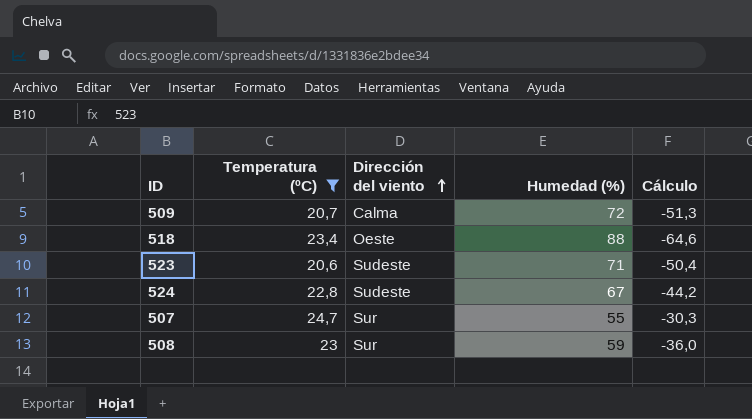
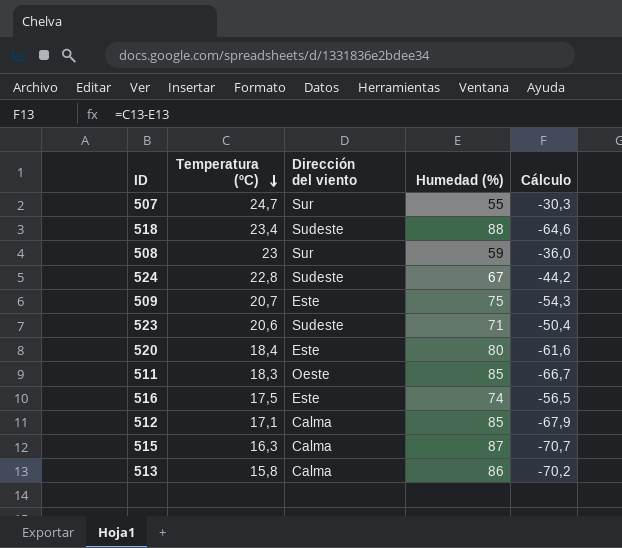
filter: Temperatura (ºC) >= 20,6 -> none
row order: Dirección del viento ascending -> Temperatura (ºC) descending
518 | Dirección del viento: Oeste -> Sudeste
509 | Dirección del viento: Calma -> Este
509 | Humedad (%): 72 -> 75
509 | Cálculo: -51,3 -> -54,3

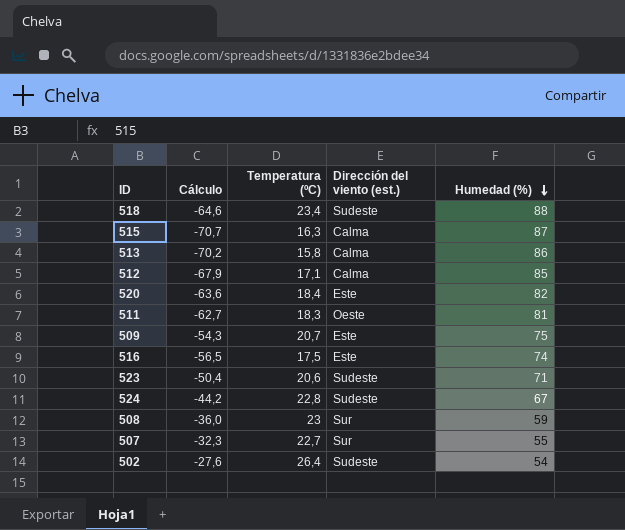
row order: Temperatura (ºC) descending -> Humedad (%) descending
column Cálculo | position: 5 -> 2
column name: Dirección del viento -> Dirección del viento (est.)
520 | Cálculo: -61,6 -> -63,6
520 | Humedad (%): 80 -> 82
511 | Cálculo: -66,7 -> -62,7
511 | Humedad (%): 85 -> 81
507 | Cálculo: -30,3 -> -32,3
507 | Temperatura (ºC): 24,7 -> 22,7
row 502: none -> -27,6 | 26,4 | Sudeste | 54

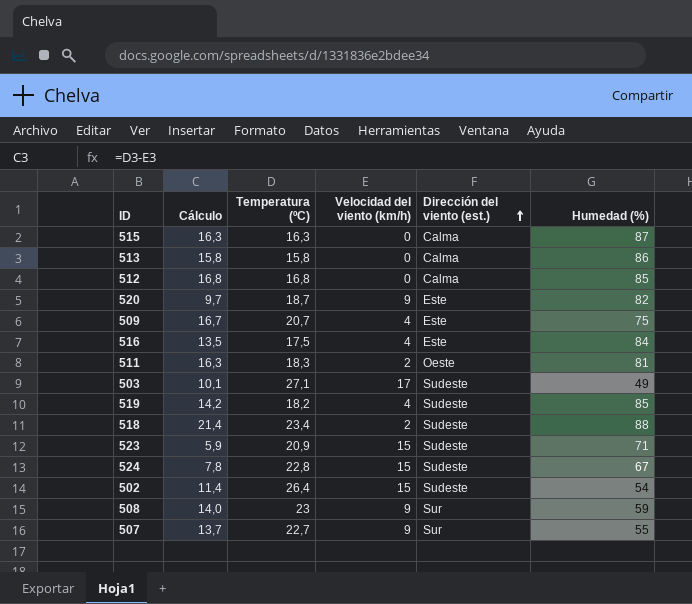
row order: Humedad (%) descending -> Dirección del viento (est.) ascending
column Cálculo | formula: [Temperatura (ºC)] - [Humedad (%)] -> [Temperatura (ºC)] - [Velocidad del viento (km/h)]
column Velocidad del viento (km/h) | position: none -> 4
512 | Temperatura (ºC): 17,1 -> 16,8
520 | Temperatura (ºC): 18,4 -> 18,7
516 | Humedad (%): 74 -> 84
row 503: none -> 10,1 | 27,1 | 17 | Sudeste | 49
row 519: none -> 14,2 | 18,2 | 4 | Sudeste | 85
523 | Temperatura (ºC): 20,6 -> 20,9

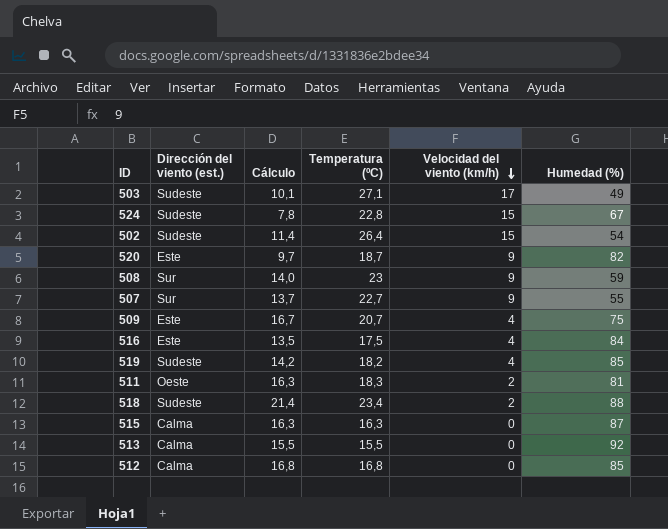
row order: Dirección del viento (est.) ascending -> Velocidad del viento (km/h) descending
column Dirección del viento (est.) | position: 5 -> 2
row 523: 5,9 | 20,9 | 15 | Sudeste | 71 -> none
513 | Cálculo: 15,8 -> 15,5
513 | Temperatura (ºC): 15,8 -> 15,5
513 | Humedad (%): 86 -> 92

